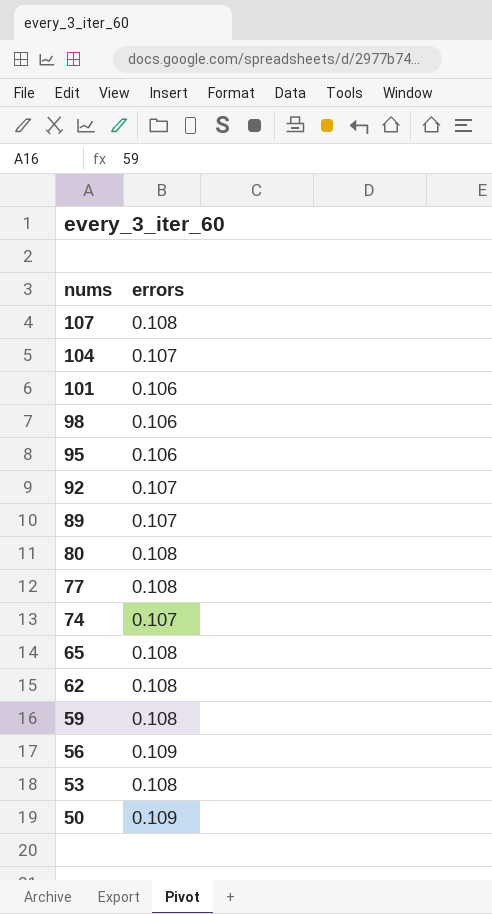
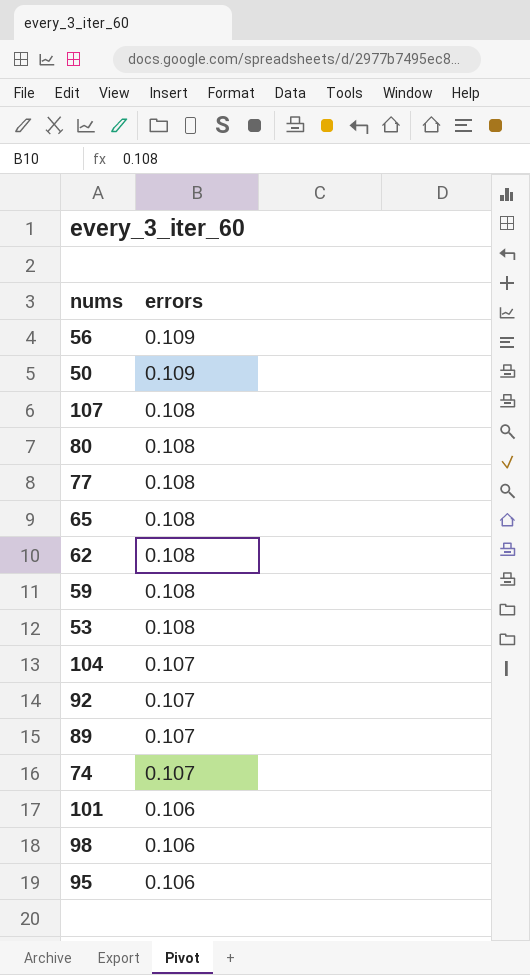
row order: nums descending -> errors descending

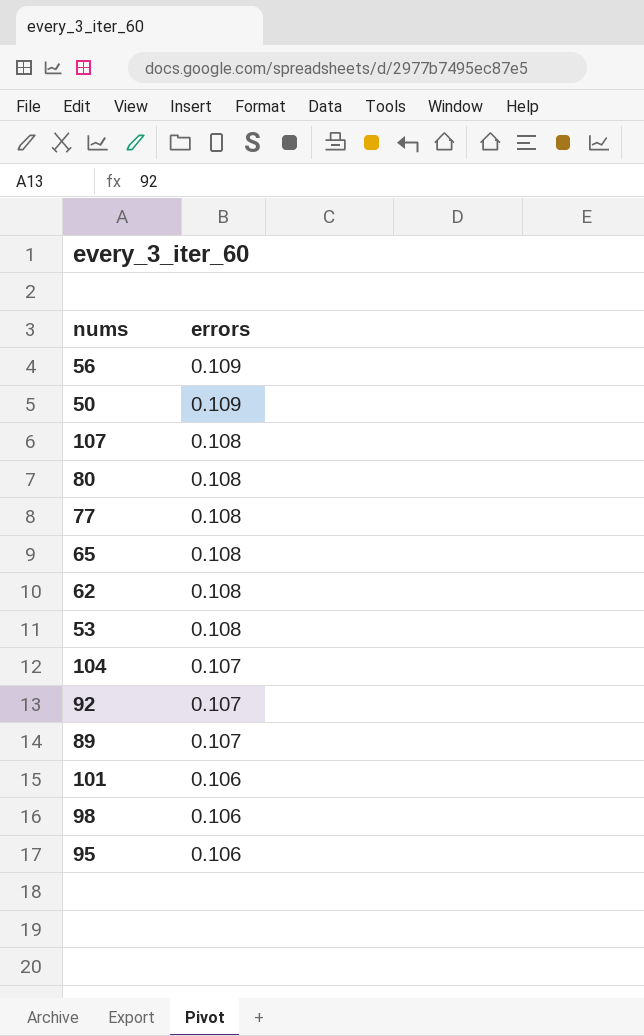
row 59: 0.108 -> none
row 74: 0.107 -> none

